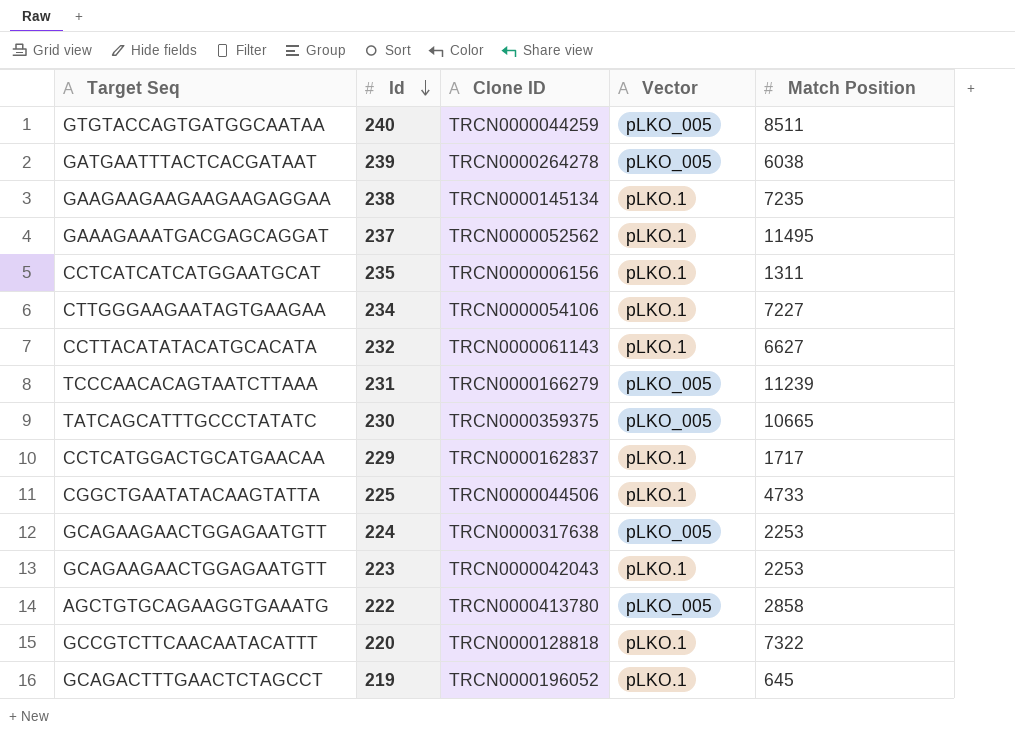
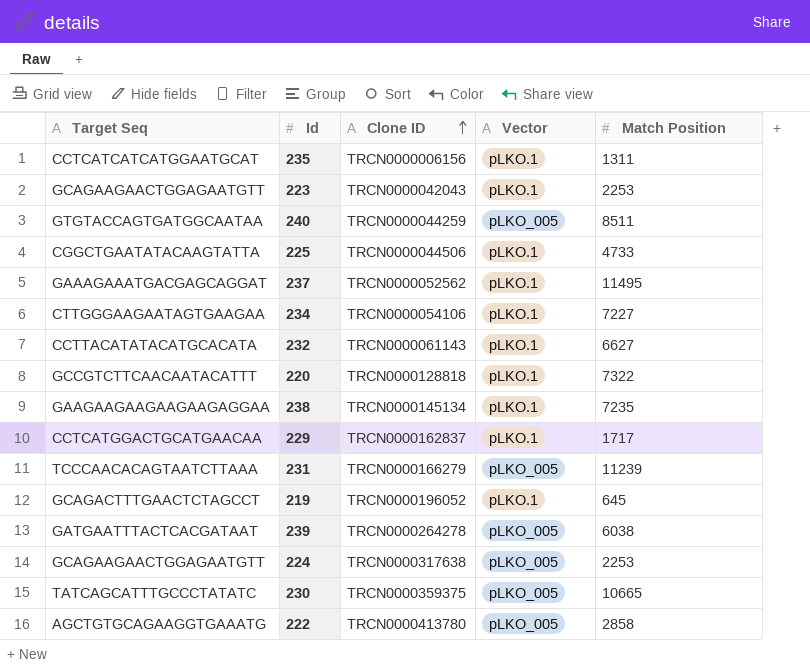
row order: Id descending -> Clone ID ascending

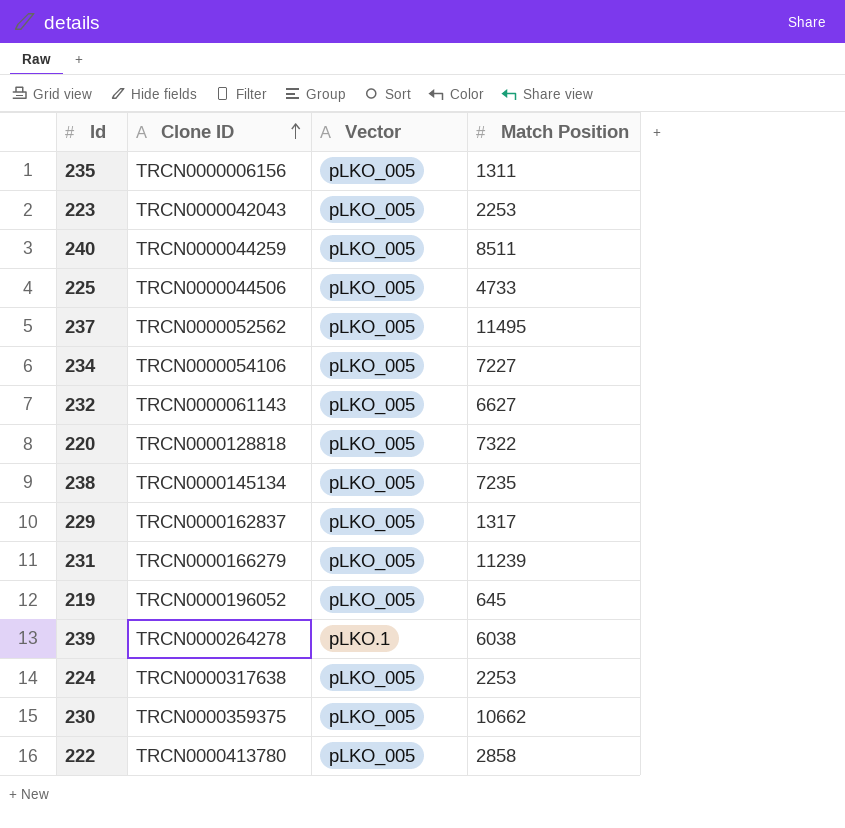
column Target Seq | position: 1 -> none
235 | Vector: pLKO.1 -> pLKO_005
223 | Vector: pLKO.1 -> pLKO_005
225 | Vector: pLKO.1 -> pLKO_005
237 | Vector: pLKO.1 -> pLKO_005
234 | Vector: pLKO.1 -> pLKO_005
232 | Vector: pLKO.1 -> pLKO_005
220 | Vector: pLKO.1 -> pLKO_005
238 | Vector: pLKO.1 -> pLKO_005
229 | Vector: pLKO.1 -> pLKO_005
229 | Match Position: 1717 -> 1317
219 | Vector: pLKO.1 -> pLKO_005
239 | Vector: pLKO_005 -> pLKO.1
230 | Match Position: 10665 -> 10662

